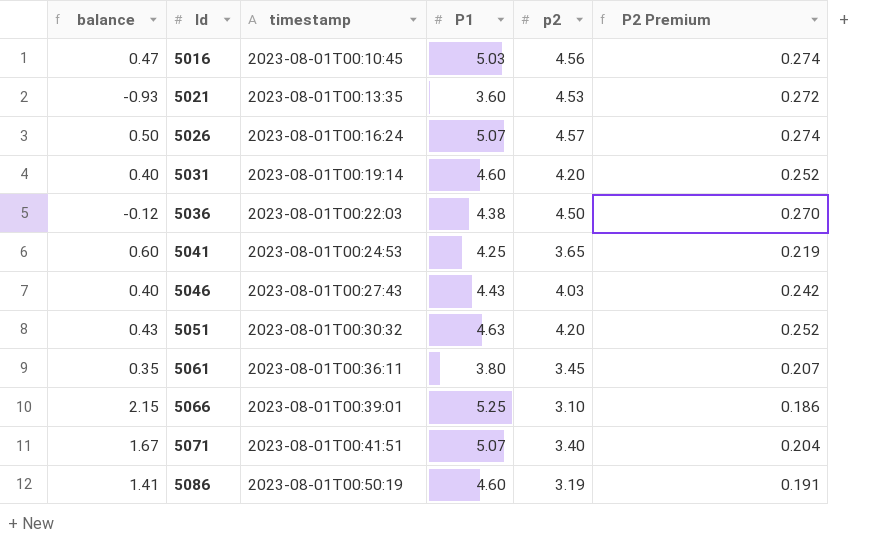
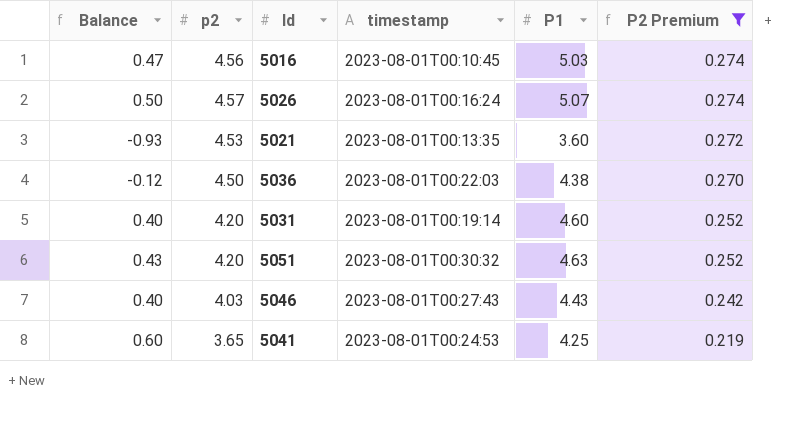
filter: none -> P2 Premium >= 0.219
row order: Id ascending -> P2 Premium descending
column name: balance -> Balance
column p2 | position: 5 -> 2

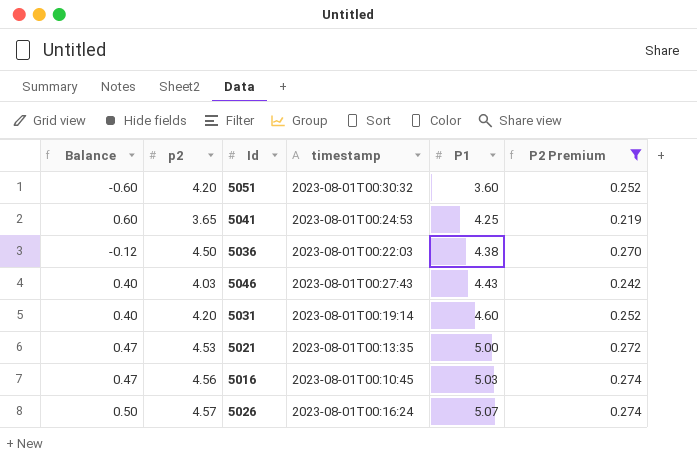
row order: P2 Premium descending -> P1 ascending
5051 | Balance: 0.43 -> -0.60
5051 | P1: 4.63 -> 3.60
5021 | Balance: -0.93 -> 0.47
5021 | P1: 3.60 -> 5.00

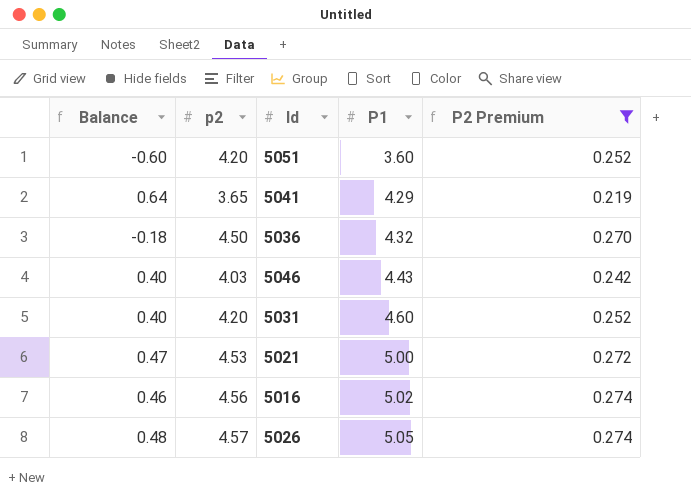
column timestamp | position: 4 -> none
5041 | Balance: 0.60 -> 0.64
5041 | P1: 4.25 -> 4.29
5036 | Balance: -0.12 -> -0.18
5036 | P1: 4.38 -> 4.32
5016 | Balance: 0.47 -> 0.46
5016 | P1: 5.03 -> 5.02
5026 | Balance: 0.50 -> 0.48
5026 | P1: 5.07 -> 5.05

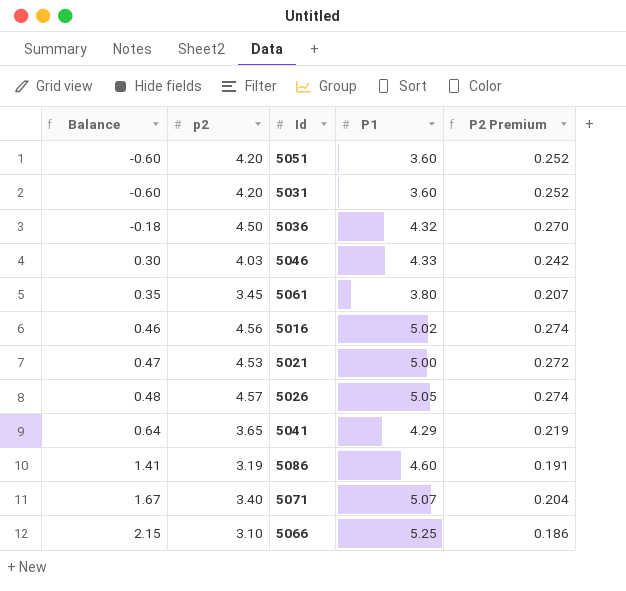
filter: P2 Premium >= 0.219 -> none
row order: P1 ascending -> Balance ascending
5031 | Balance: 0.40 -> -0.60
5031 | P1: 4.60 -> 3.60
5046 | Balance: 0.40 -> 0.30
5046 | P1: 4.43 -> 4.33

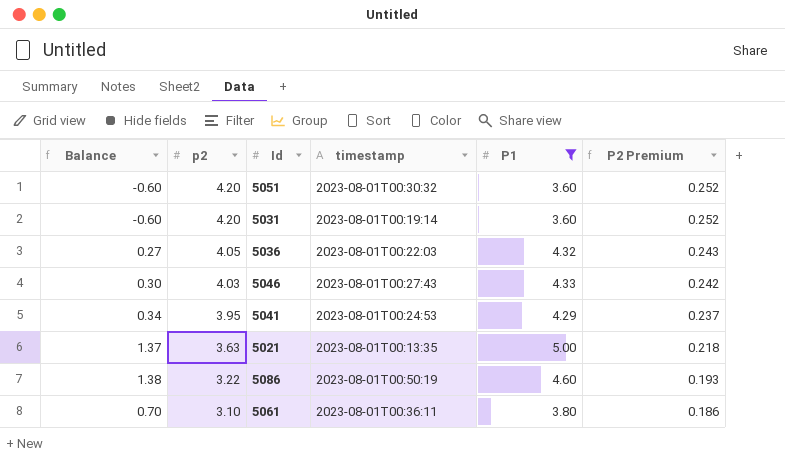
filter: none -> P1 <= 5.00
row order: Balance ascending -> p2 descending
column timestamp | position: none -> 4
5036 | Balance: -0.18 -> 0.27
5036 | p2: 4.50 -> 4.05
5036 | P2 Premium: 0.270 -> 0.243
5041 | Balance: 0.64 -> 0.34
5041 | p2: 3.65 -> 3.95
5041 | P2 Premium: 0.219 -> 0.237
5021 | Balance: 0.47 -> 1.37
5021 | p2: 4.53 -> 3.63
5021 | P2 Premium: 0.272 -> 0.218
5086 | Balance: 1.41 -> 1.38
5086 | p2: 3.19 -> 3.22
5086 | P2 Premium: 0.191 -> 0.193
5061 | Balance: 0.35 -> 0.70
5061 | p2: 3.45 -> 3.10
5061 | P2 Premium: 0.207 -> 0.186

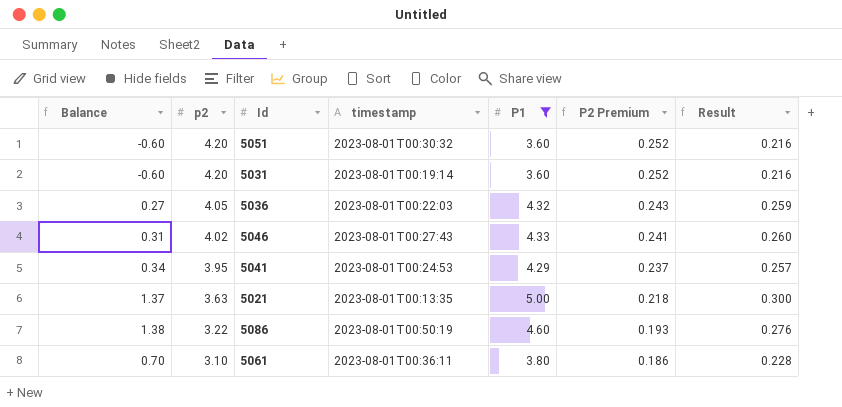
column Result | formula: none -> [P1] * 0.06
5046 | Balance: 0.30 -> 0.31
5046 | p2: 4.03 -> 4.02
5046 | P2 Premium: 0.242 -> 0.241

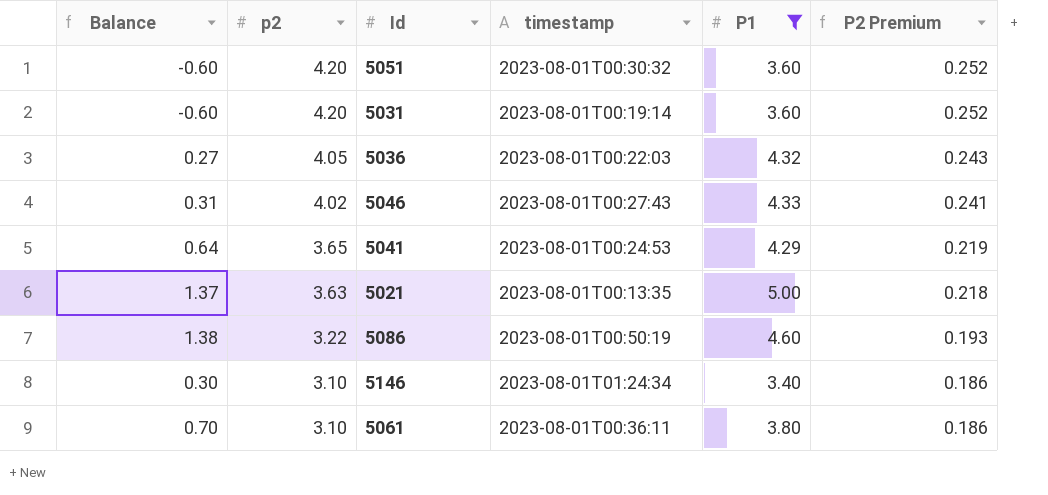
column Result | formula: [P1] * 0.06 -> none
5041 | Balance: 0.34 -> 0.64
5041 | p2: 3.95 -> 3.65
5041 | P2 Premium: 0.237 -> 0.219
row 5146: none -> 0.30 | 3.10 | 2023-08-01T01:24:34 | 3.40 | 0.186

